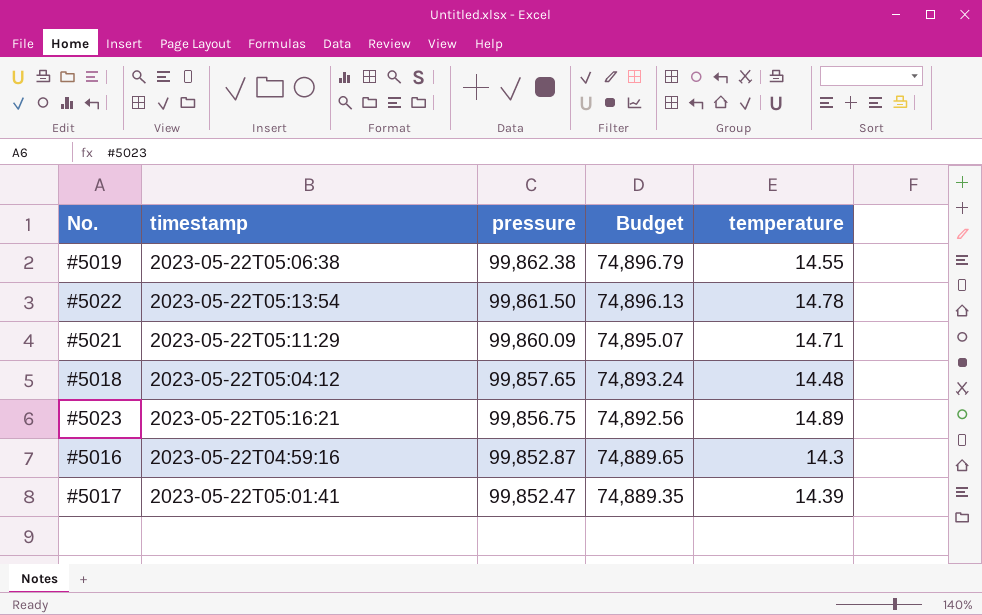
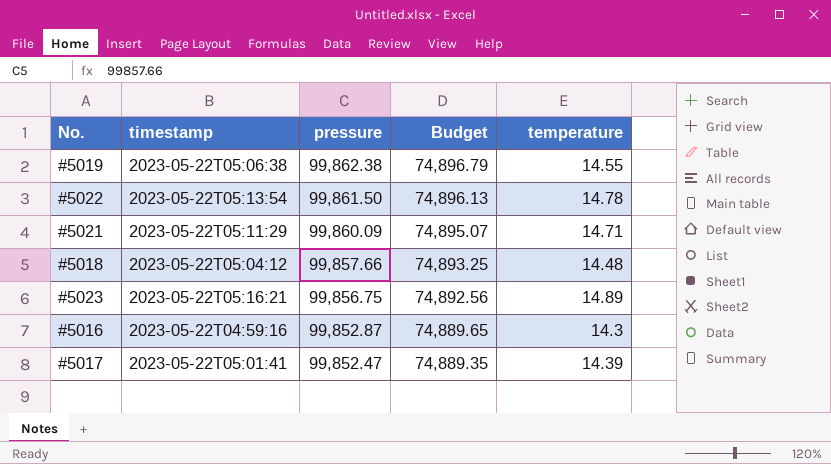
#5018 | pressure: 99,857.65 -> 99,857.66
#5018 | Budget: 74,893.24 -> 74,893.25

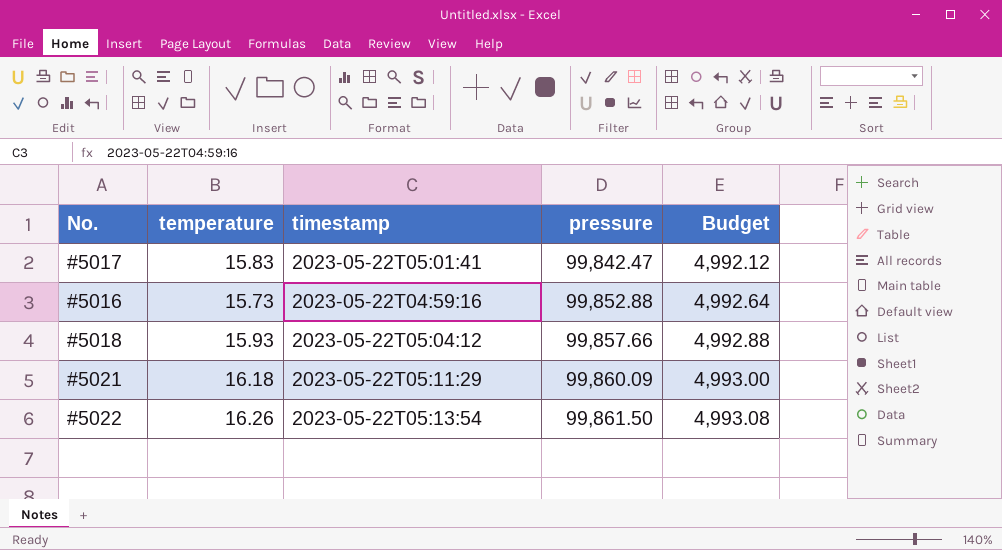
row order: pressure descending -> pressure ascending
column temperature | position: 5 -> 2
column Budget | formula: [pressure] * 0.75 -> [pressure] * 0.05
row #5019: 2023-05-22T05:06:38 | 99,862.38 | 74,896.79 | 14.55 -> none
row #5023: 2023-05-22T05:16:21 | 99,856.75 | 74,892.56 | 14.89 -> none
#5017 | temperature: 14.39 -> 15.83
#5017 | pressure: 99,852.47 -> 99,842.47
#5016 | temperature: 14.3 -> 15.73
#5016 | pressure: 99,852.87 -> 99,852.88
#5018 | temperature: 14.48 -> 15.93
#5021 | temperature: 14.71 -> 16.18
#5022 | temperature: 14.78 -> 16.26

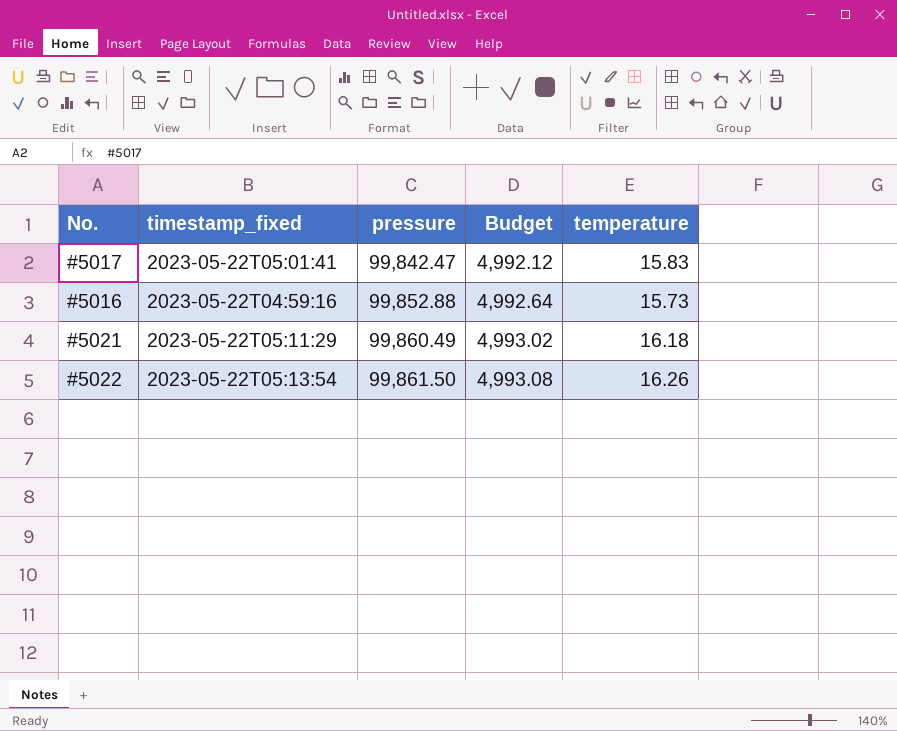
column name: timestamp -> timestamp_fixed
column temperature | position: 2 -> 5
row #5018: 15.93 | 2023-05-22T05:04:12 | 99,857.66 | 4,992.88 -> none
#5021 | pressure: 99,860.09 -> 99,860.49
#5021 | Budget: 4,993.00 -> 4,993.02

